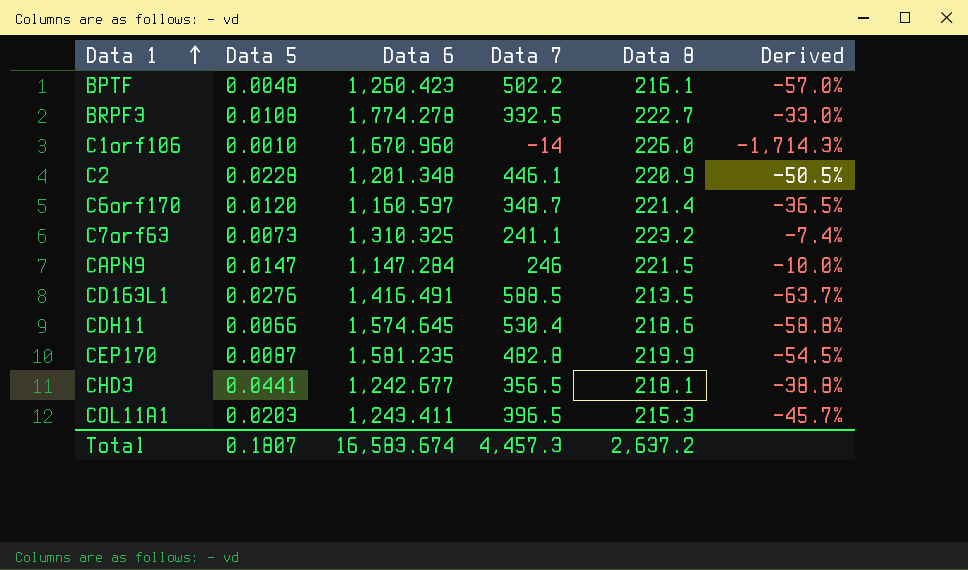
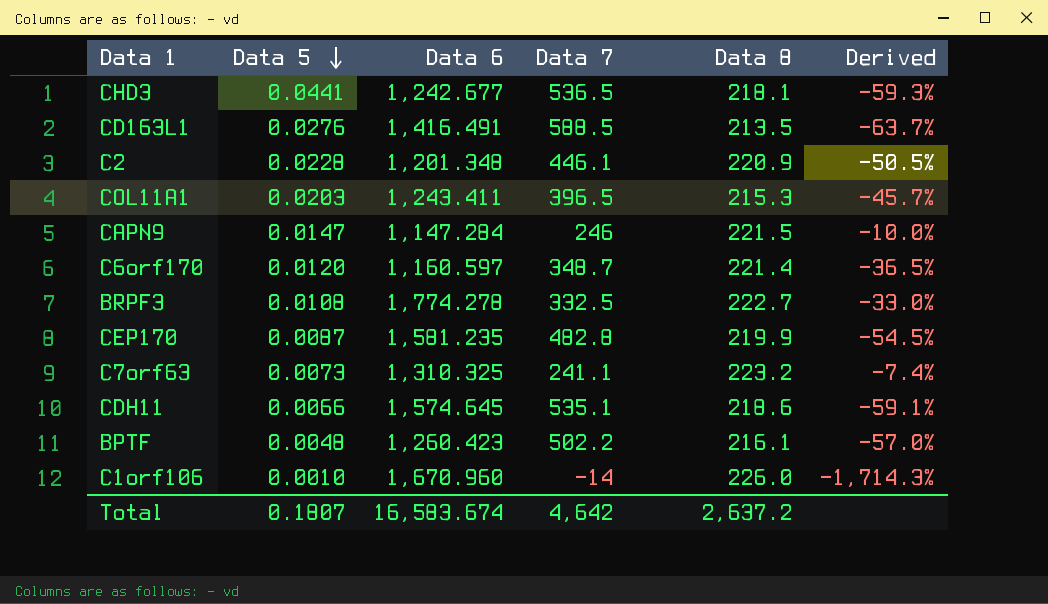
row order: Data 1 ascending -> Data 5 descending
CHD3 | Data 7: 356.5 -> 536.5
CHD3 | Derived: -38.8% -> -59.3%
CDH11 | Data 7: 530.4 -> 535.1
CDH11 | Derived: -58.8% -> -59.1%
Total | Data 7: 4,457.3 -> 4,642

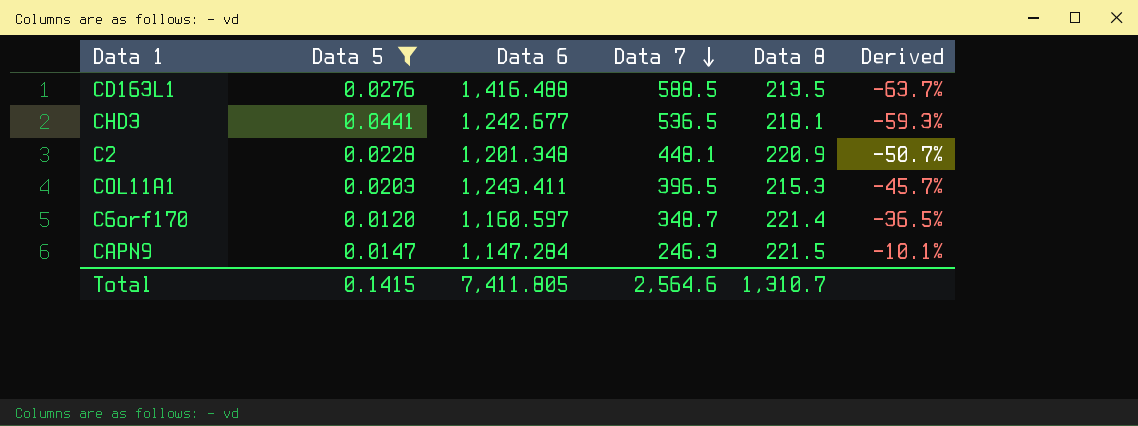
filter: none -> Data 5 >= 0.0120
row order: Data 5 descending -> Data 7 descending
CD163L1 | Data 6: 1,416.491 -> 1,416.488
C2 | Data 7: 446.1 -> 448.1
C2 | Derived: -50.5% -> -50.7%
CAPN9 | Data 7: 246 -> 246.3
CAPN9 | Derived: -10.0% -> -10.1%
Total | Data 5: 0.1807 -> 0.1415
Total | Data 6: 16,583.674 -> 7,411.805
Total | Data 7: 4,642 -> 2,564.6
Total | Data 8: 2,637.2 -> 1,310.7

